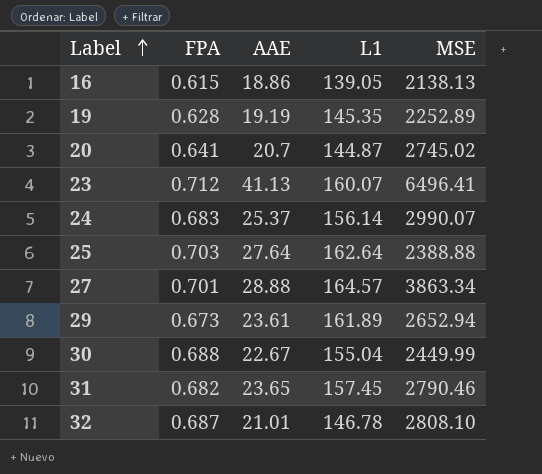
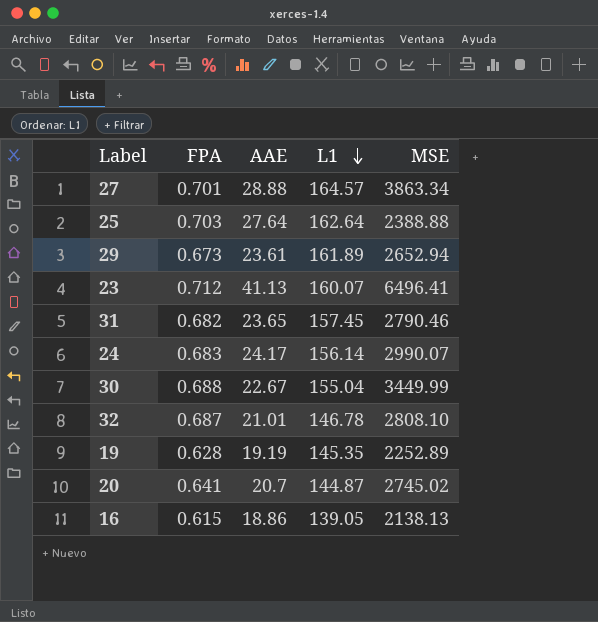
row order: Label ascending -> L1 descending
24 | AAE: 25.37 -> 24.17
30 | MSE: 2449.99 -> 3449.99

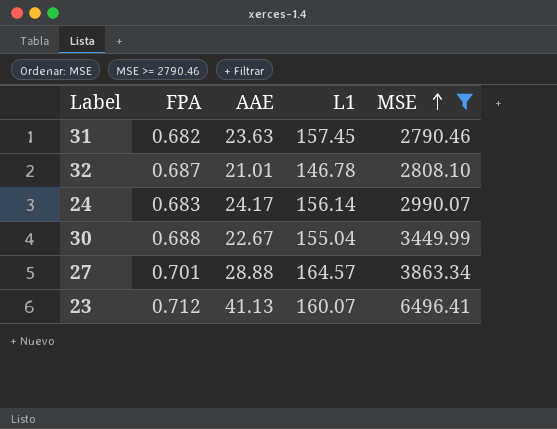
filter: none -> MSE >= 2790.46
row order: L1 descending -> MSE ascending
31 | AAE: 23.65 -> 23.63

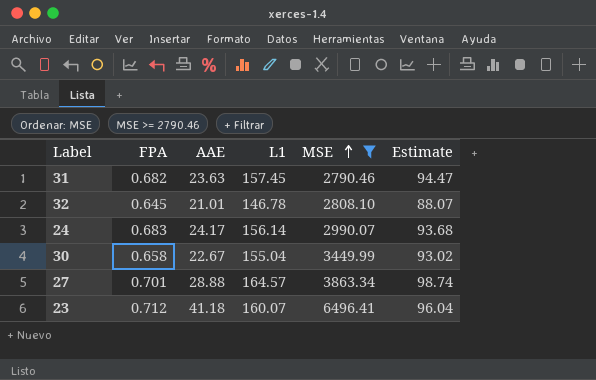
column Estimate | formula: none -> [L1] * 0.6
32 | FPA: 0.687 -> 0.645
30 | FPA: 0.688 -> 0.658
23 | AAE: 41.13 -> 41.18

